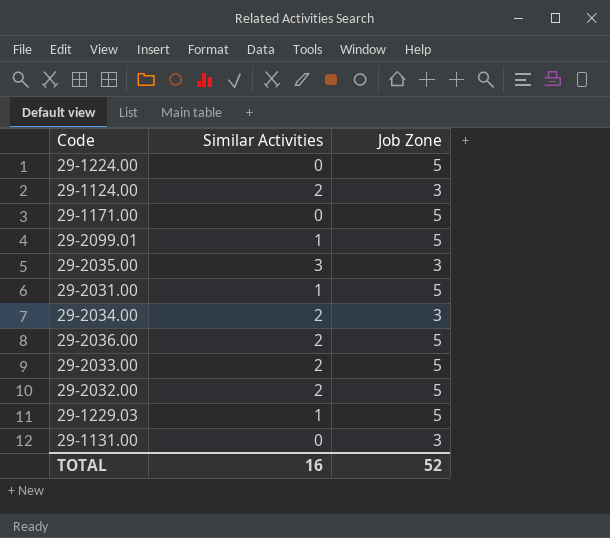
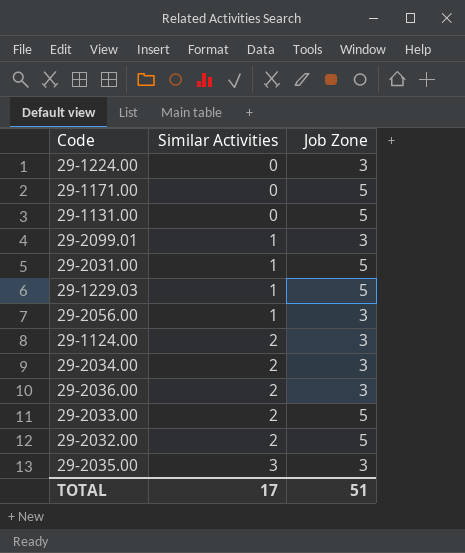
row order: none -> Similar Activities ascending
29-1224.00 | Job Zone: 5 -> 3
29-1131.00 | Job Zone: 3 -> 5
29-2099.01 | Job Zone: 5 -> 3
row 29-2056.00: none -> 1 | 3
29-2036.00 | Job Zone: 5 -> 3
TOTAL | Similar Activities: 16 -> 17
TOTAL | Job Zone: 52 -> 51

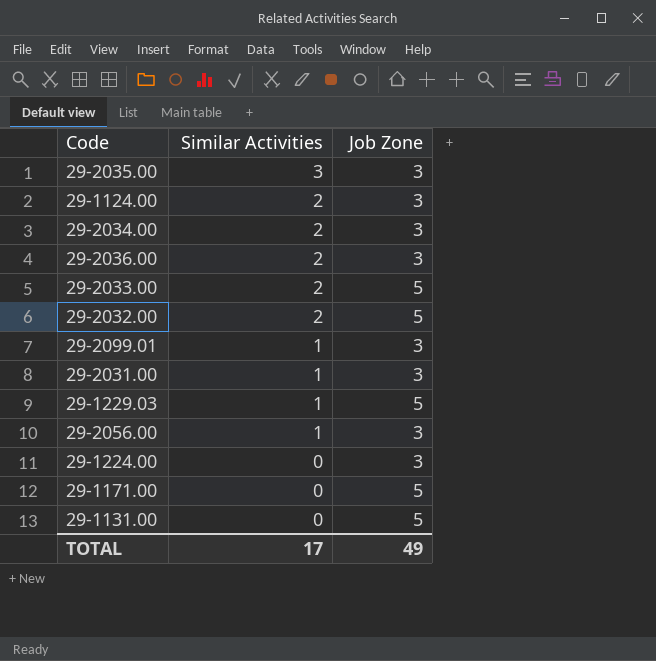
row order: Similar Activities ascending -> Similar Activities descending
29-2031.00 | Job Zone: 5 -> 3
TOTAL | Job Zone: 51 -> 49

